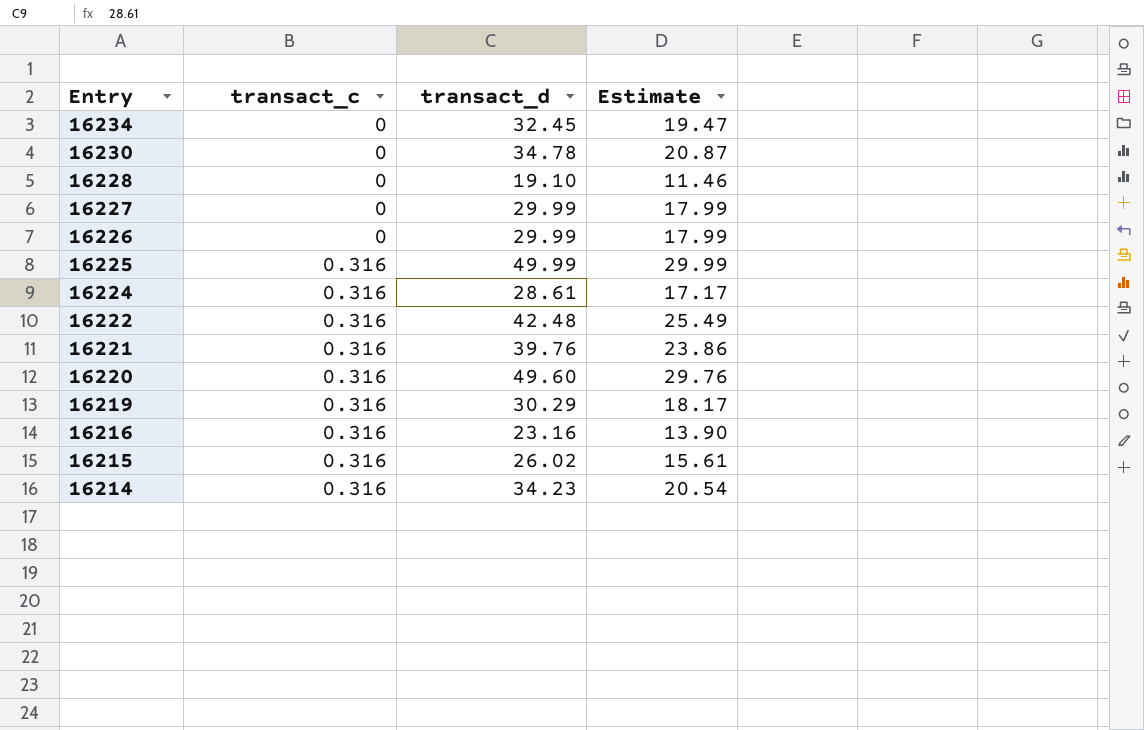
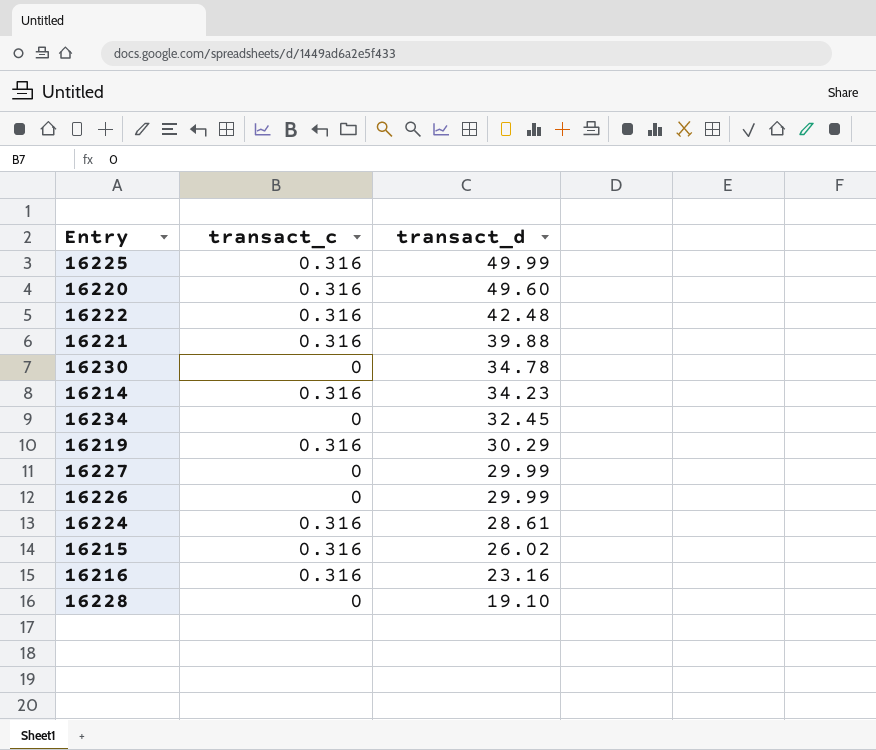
row order: Entry descending -> transact_d descending
column Estimate | formula: [transact_d] * 0.6 -> none
16221 | transact_d: 39.76 -> 39.88

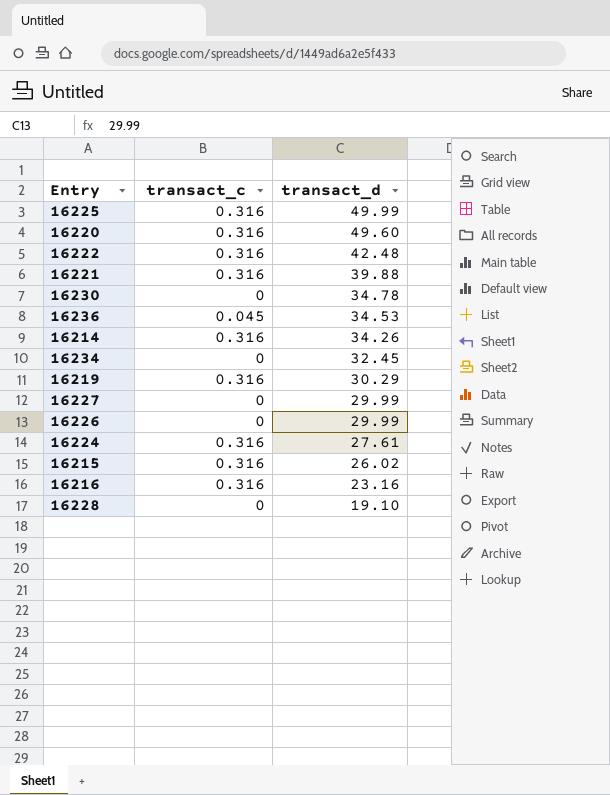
row 16236: none -> 0.045 | 34.53
16214 | transact_d: 34.23 -> 34.26
16224 | transact_d: 28.61 -> 27.61

